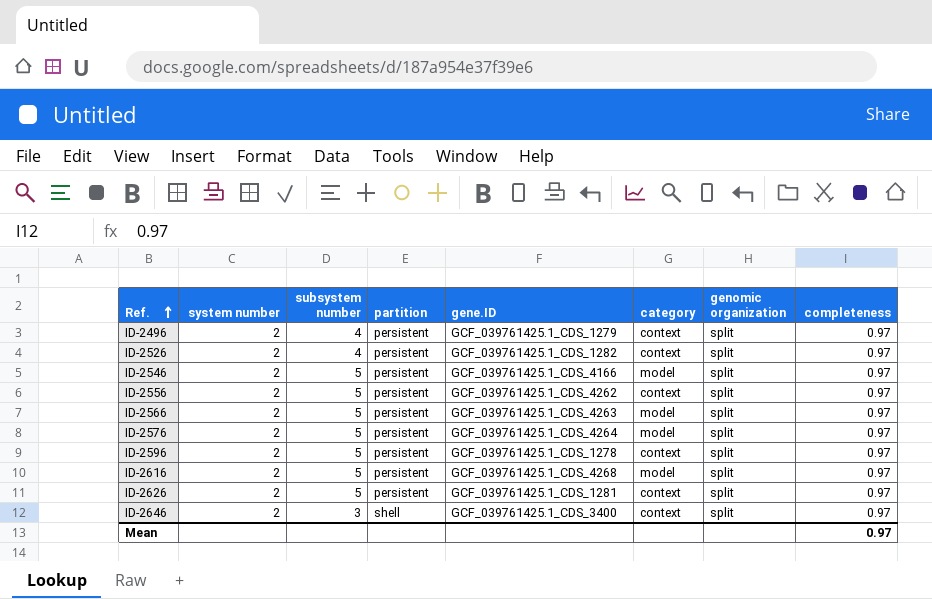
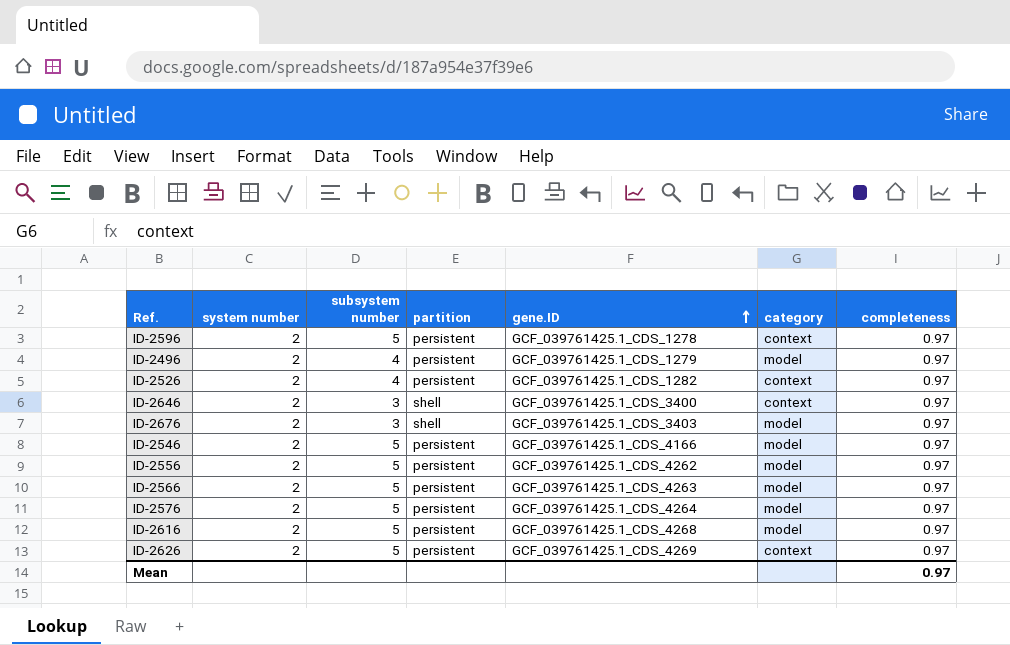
row order: Ref. ascending -> gene.ID ascending
column genomic organization | position: 7 -> none
ID-2496 | category: context -> model
row ID-2676: none -> 2 | 3 | shell | GCF_039761425.1_CDS_3403 | model | 0.97
ID-2556 | category: context -> model
ID-2626 | gene.ID: GCF_039761425.1_CDS_1281 -> GCF_039761425.1_CDS_4269

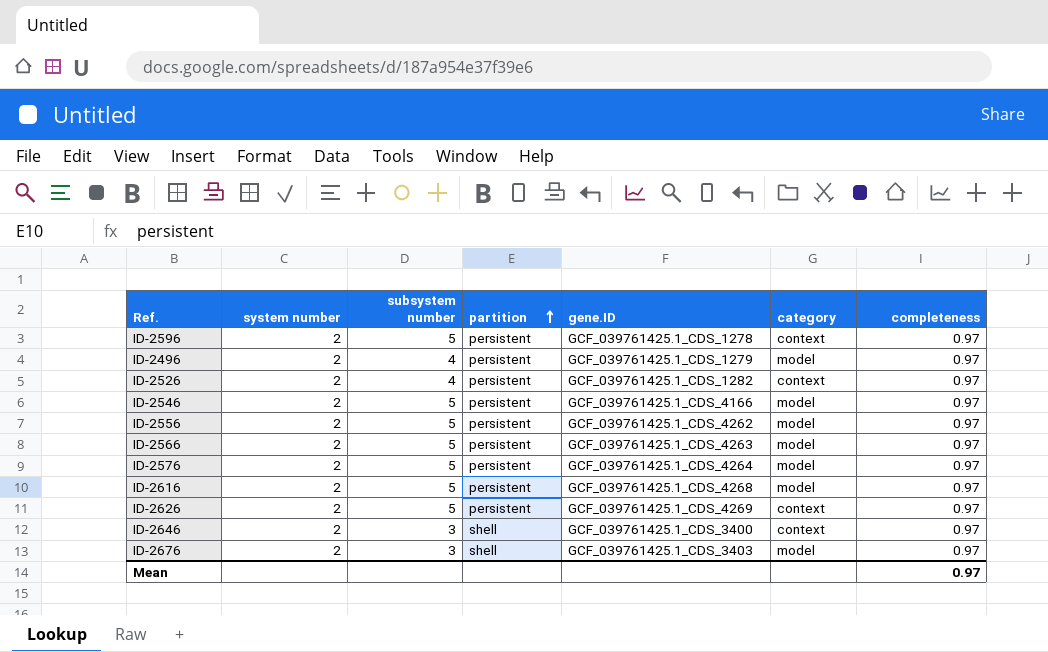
row order: gene.ID ascending -> partition ascending

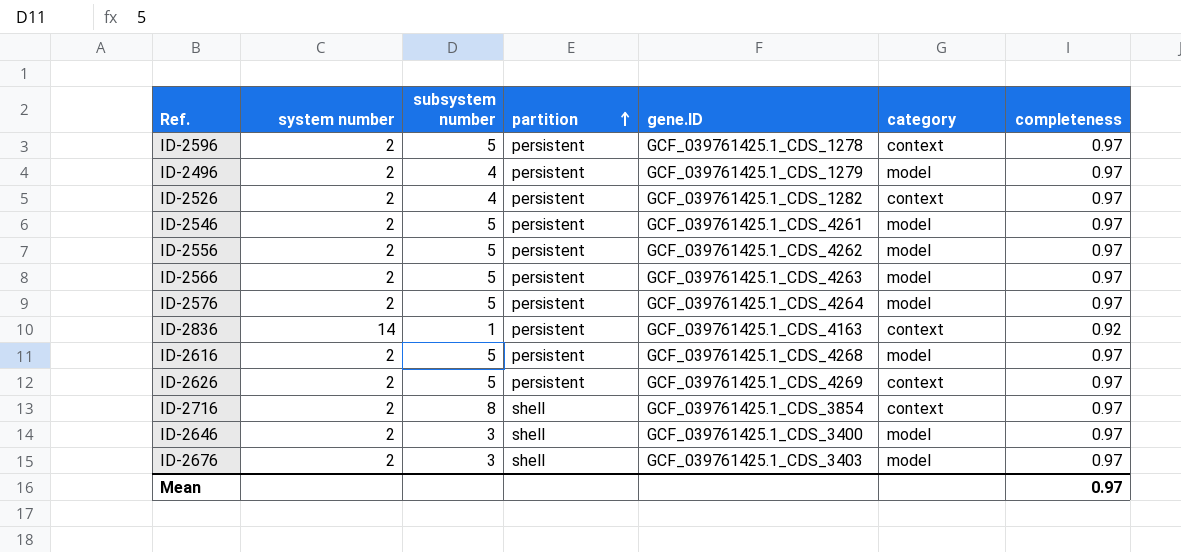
ID-2546 | gene.ID: GCF_039761425.1_CDS_4166 -> GCF_039761425.1_CDS_4261
row ID-2836: none -> 14 | 1 | persistent | GCF_039761425.1_CDS_4163 | context | 0.92
row ID-2716: none -> 2 | 8 | shell | GCF_039761425.1_CDS_3854 | context | 0.97
ID-2646 | category: context -> model

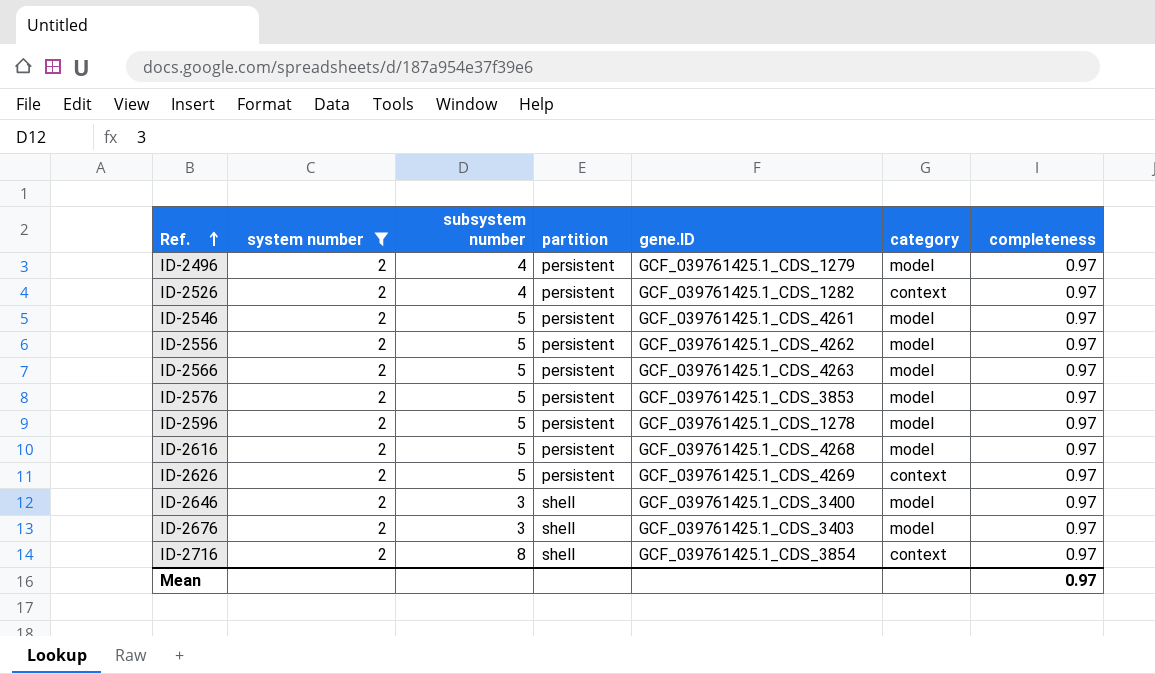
filter: none -> system number = 2
row order: partition ascending -> Ref. ascending
ID-2576 | gene.ID: GCF_039761425.1_CDS_4264 -> GCF_039761425.1_CDS_3853
ID-2596 | category: context -> model

